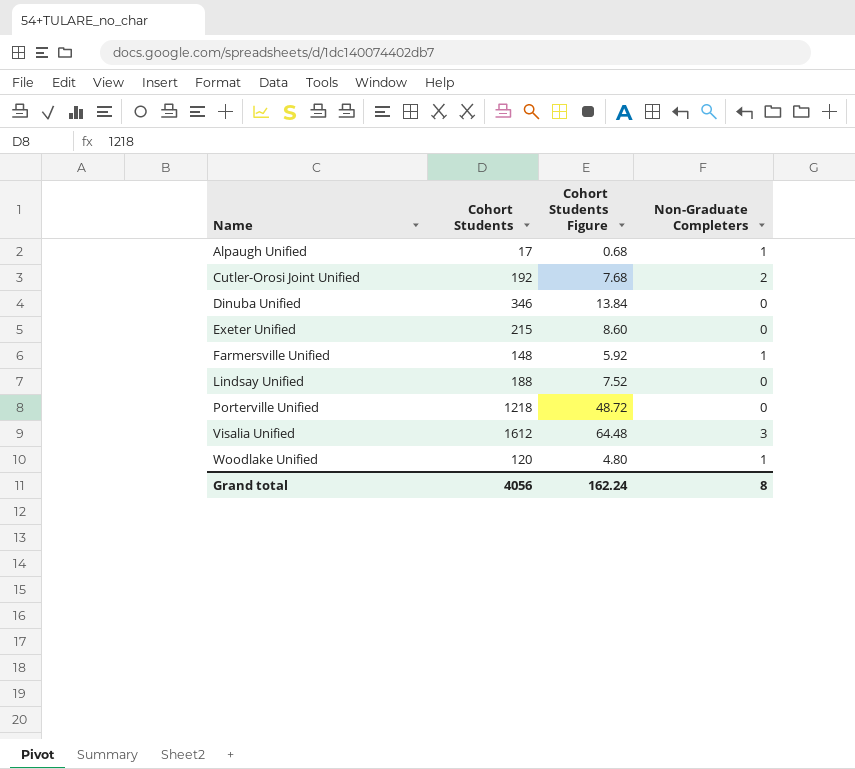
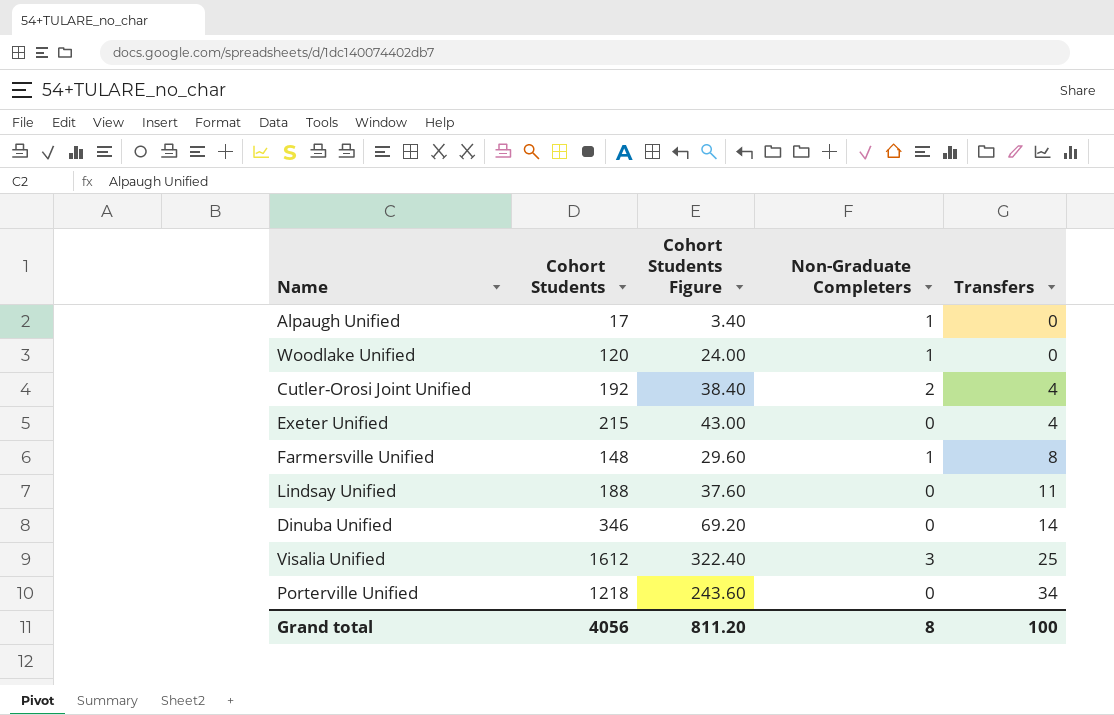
row order: Name ascending -> Transfers ascending
column Cohort Students Figure | formula: [Cohort Students] * 0.04 -> [Cohort Students] * 0.2
column Transfers | position: none -> 5
Grand total | Cohort Students Figure: 162.24 -> 811.20

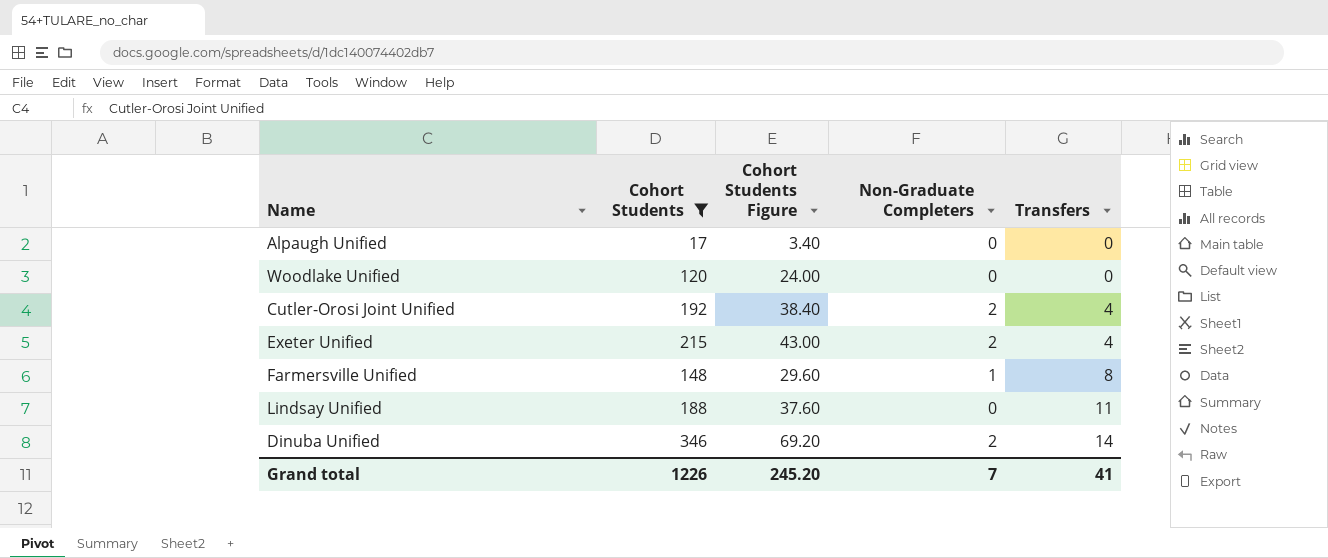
filter: none -> Cohort Students <= 346
Alpaugh Unified | Non-Graduate Completers: 1 -> 0
Woodlake Unified | Non-Graduate Completers: 1 -> 0
Exeter Unified | Non-Graduate Completers: 0 -> 2
Dinuba Unified | Non-Graduate Completers: 0 -> 2
Grand total | Cohort Students: 4056 -> 1226
Grand total | Cohort Students Figure: 811.20 -> 245.20
Grand total | Non-Graduate Completers: 8 -> 7
Grand total | Transfers: 100 -> 41

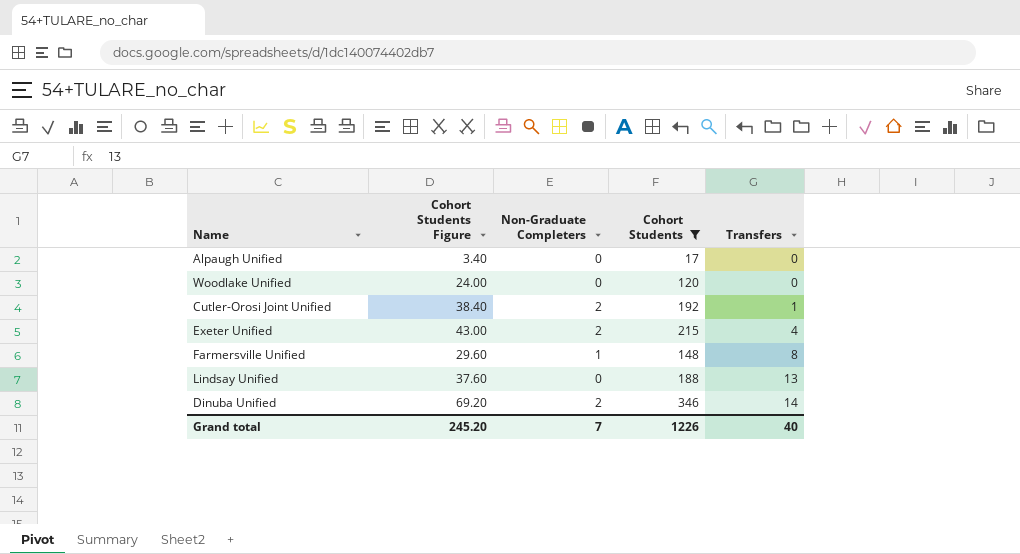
column Cohort Students | position: 2 -> 4
Cutler-Orosi Joint Unified | Transfers: 4 -> 1
Lindsay Unified | Transfers: 11 -> 13
Grand total | Transfers: 41 -> 40

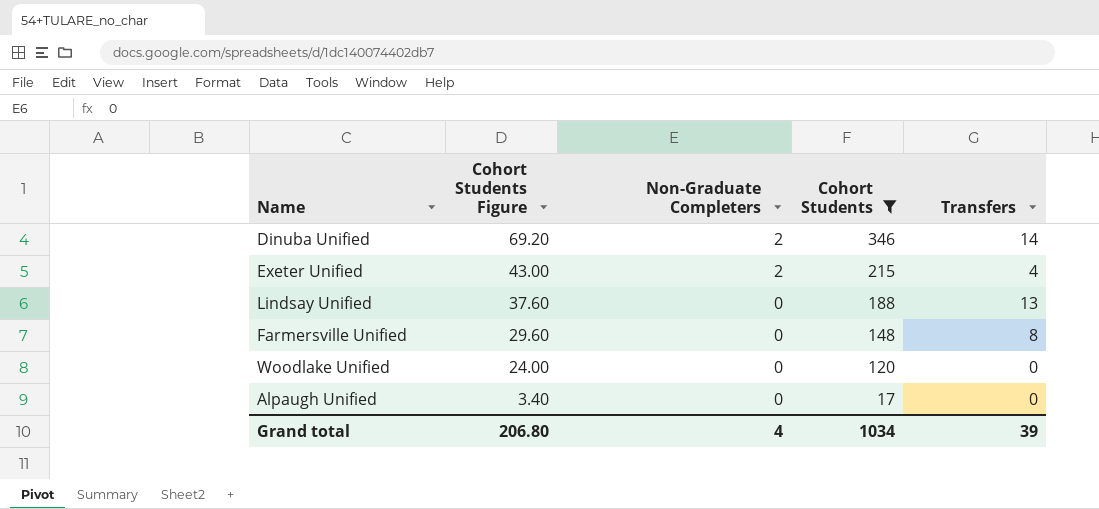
row order: Transfers ascending -> Cohort Students Figure descending
row Cutler-Orosi Joint Unified: 38.40 | 2 | 192 | 1 -> none
Farmersville Unified | Non-Graduate Completers: 1 -> 0
Grand total | Cohort Students Figure: 245.20 -> 206.80
Grand total | Non-Graduate Completers: 7 -> 4
Grand total | Cohort Students: 1226 -> 1034
Grand total | Transfers: 40 -> 39

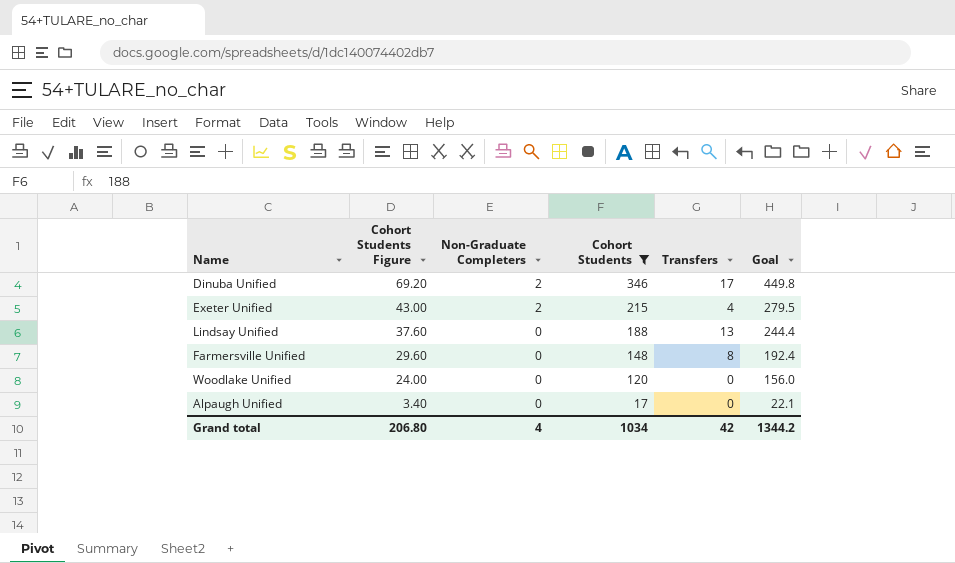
column Goal | formula: none -> [Cohort Students] * 1.3
Dinuba Unified | Transfers: 14 -> 17
Grand total | Transfers: 39 -> 42

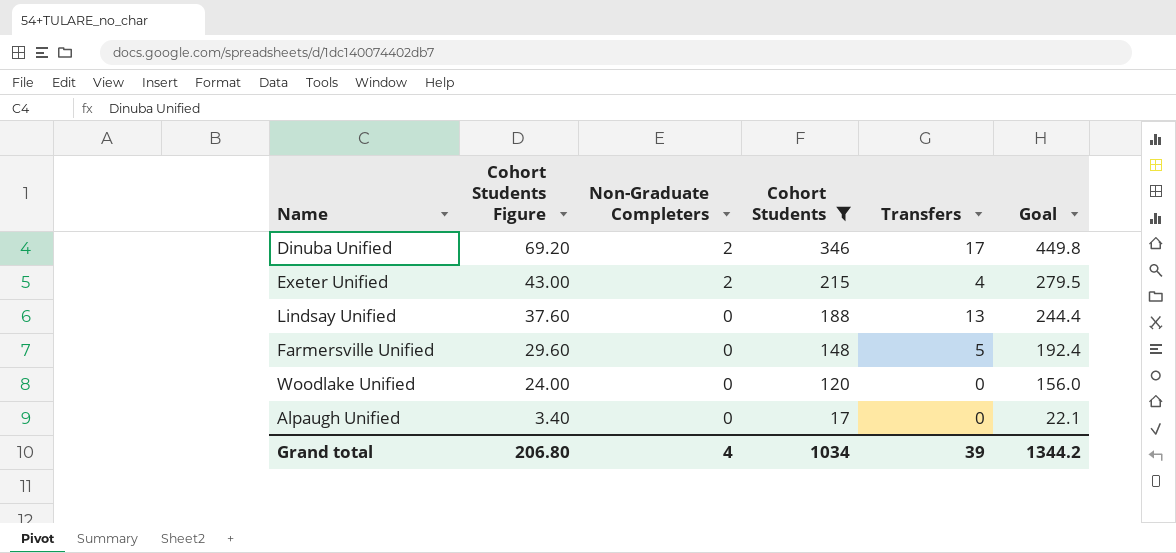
Farmersville Unified | Transfers: 8 -> 5
Grand total | Transfers: 42 -> 39

